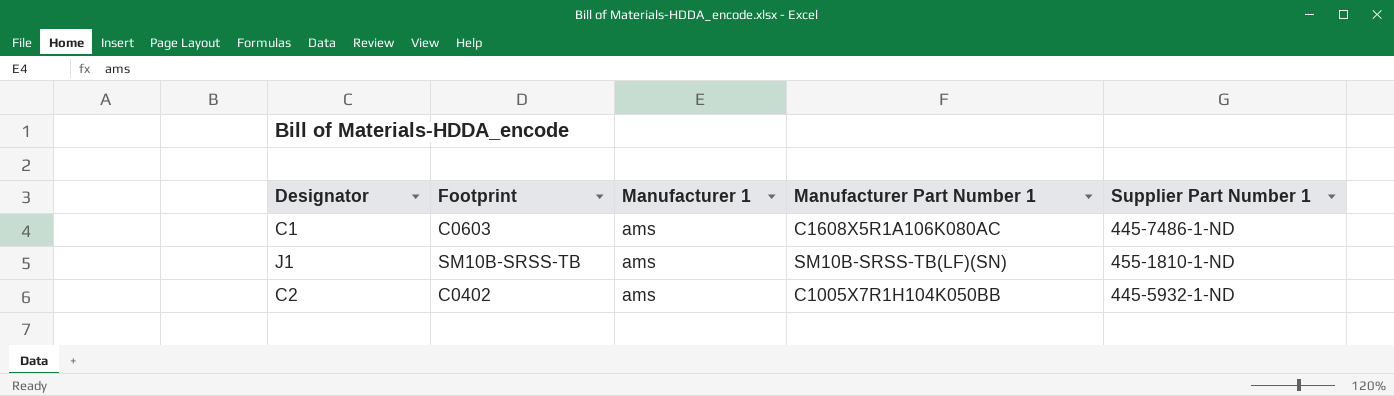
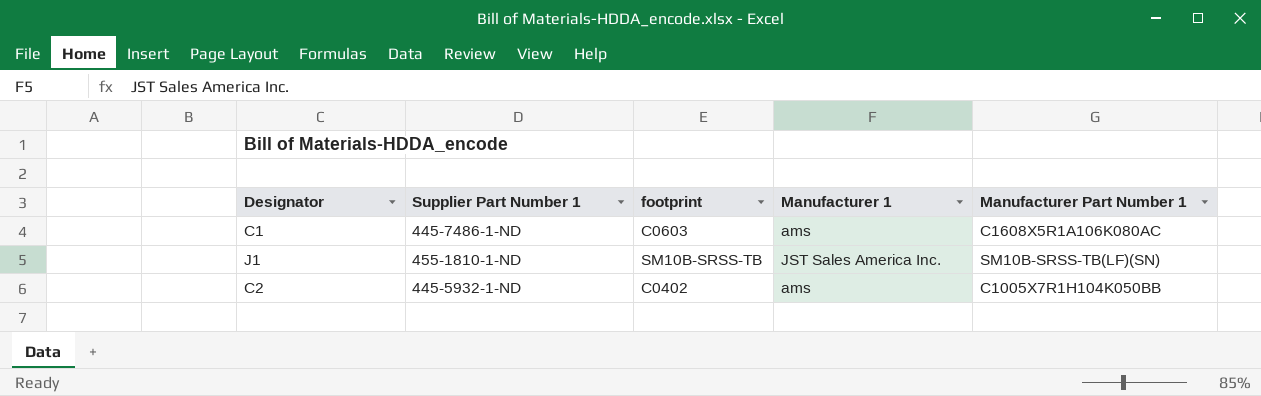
column Supplier Part Number 1 | position: 5 -> 2
column name: Footprint -> footprint
J1 | Manufacturer 1: ams -> JST Sales America Inc.

